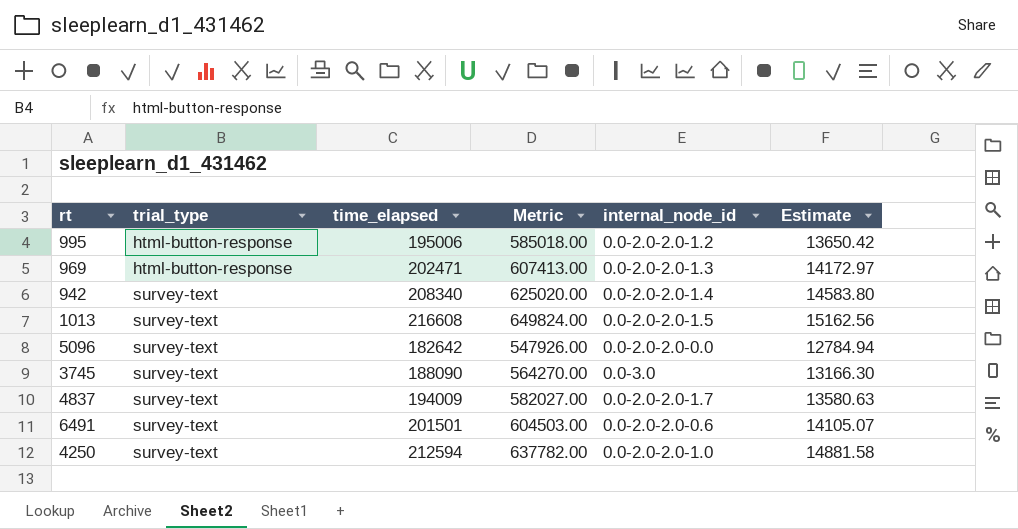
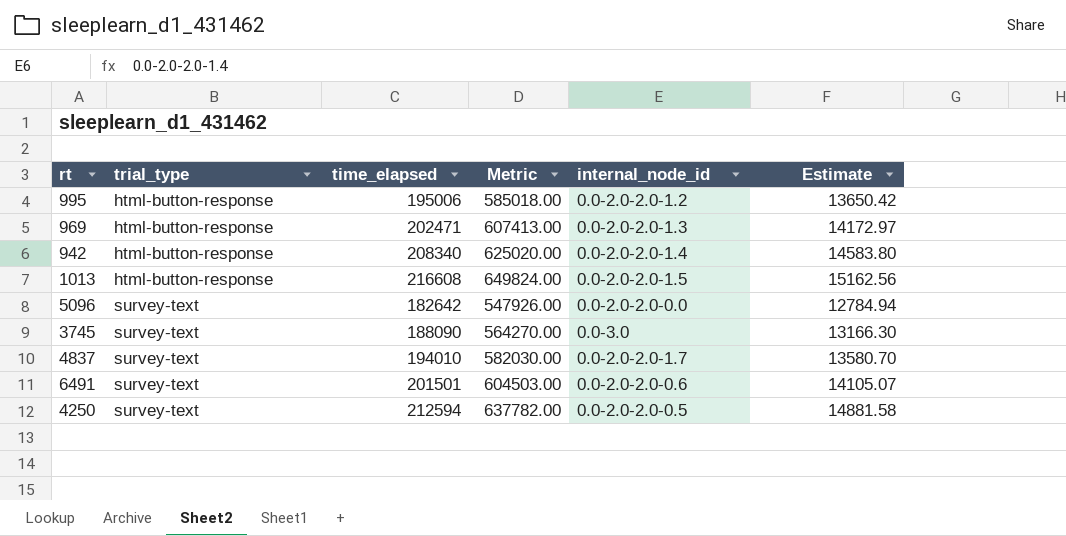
942 | trial_type: survey-text -> html-button-response
1013 | trial_type: survey-text -> html-button-response
4837 | time_elapsed: 194009 -> 194010
4837 | Metric: 582027.00 -> 582030.00
4837 | Estimate: 13580.63 -> 13580.70
4250 | internal_node_id: 0.0-2.0-2.0-1.0 -> 0.0-2.0-2.0-0.5

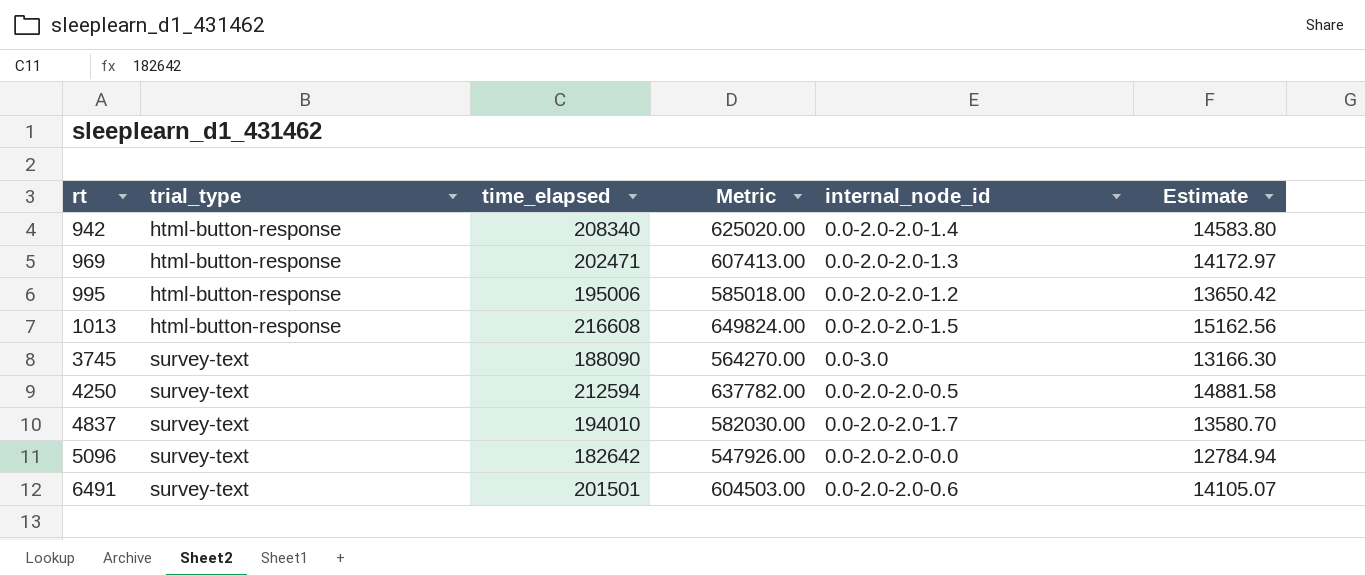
row order: trial_type ascending -> rt ascending

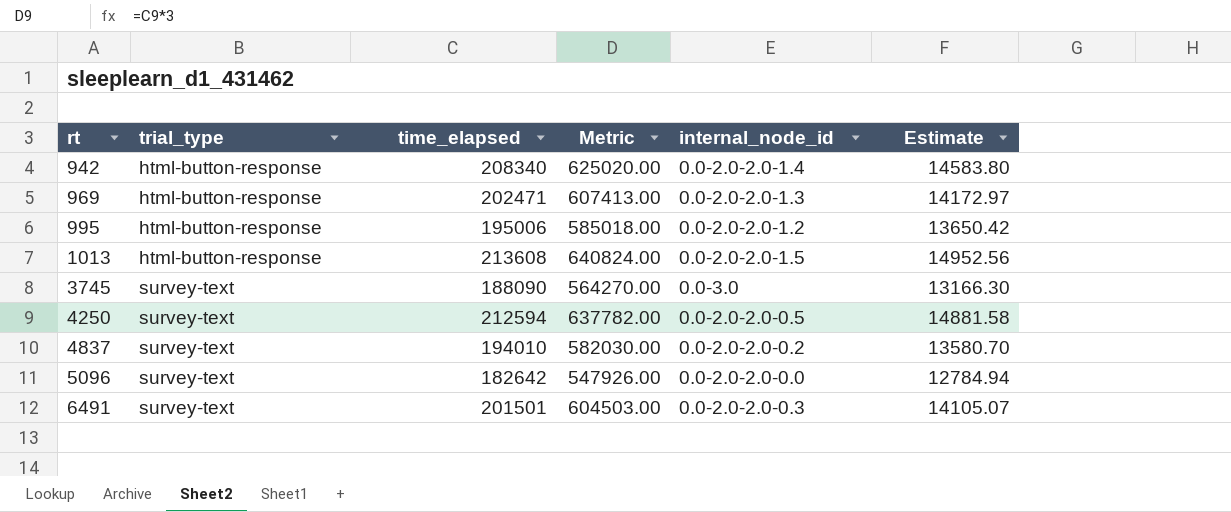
1013 | time_elapsed: 216608 -> 213608
1013 | Metric: 649824.00 -> 640824.00
1013 | Estimate: 15162.56 -> 14952.56
4837 | internal_node_id: 0.0-2.0-2.0-1.7 -> 0.0-2.0-2.0-0.2
6491 | internal_node_id: 0.0-2.0-2.0-0.6 -> 0.0-2.0-2.0-0.3

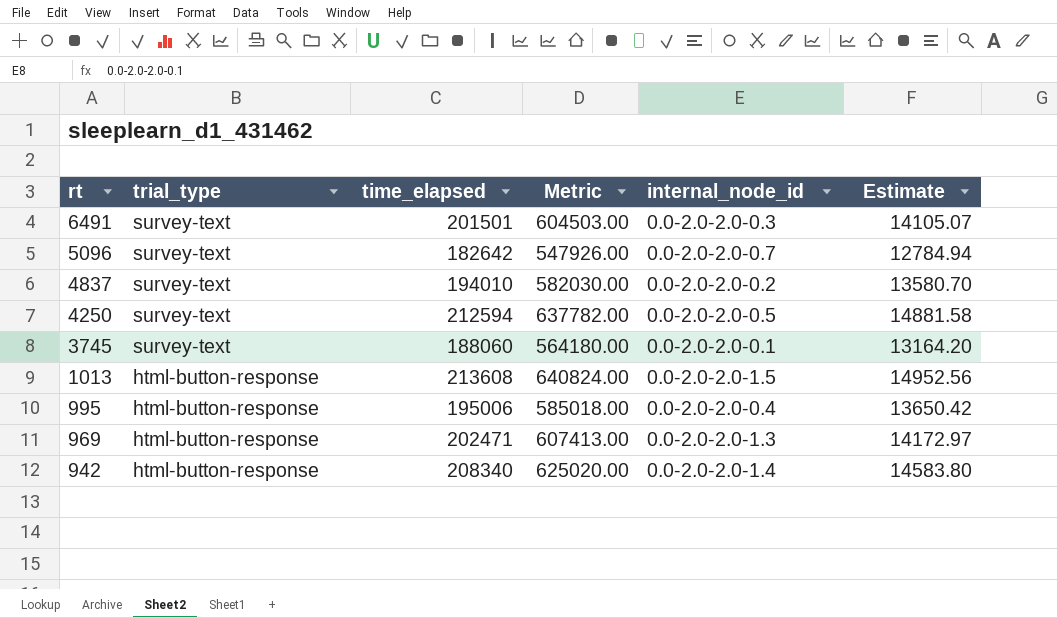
row order: rt ascending -> rt descending
5096 | internal_node_id: 0.0-2.0-2.0-0.0 -> 0.0-2.0-2.0-0.7
3745 | time_elapsed: 188090 -> 188060
3745 | Metric: 564270.00 -> 564180.00
3745 | internal_node_id: 0.0-3.0 -> 0.0-2.0-2.0-0.1
3745 | Estimate: 13166.30 -> 13164.20
995 | internal_node_id: 0.0-2.0-2.0-1.2 -> 0.0-2.0-2.0-0.4

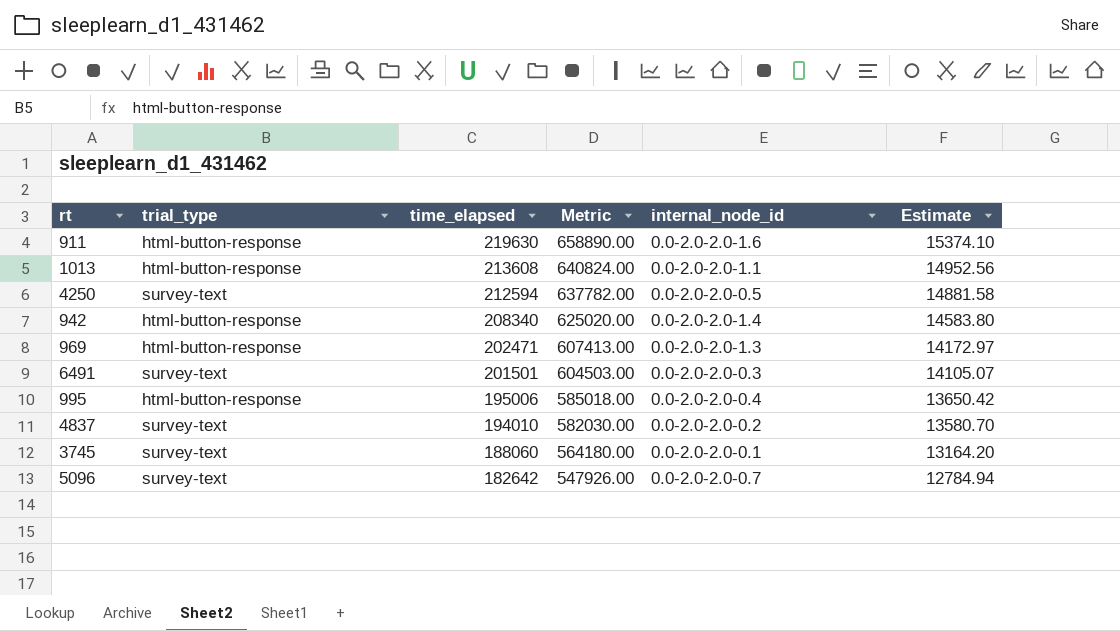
row order: rt descending -> time_elapsed descending
row 911: none -> html-button-response | 219630 | 658890.00 | 0.0-2.0-2.0-1.6 | 15374.10
1013 | internal_node_id: 0.0-2.0-2.0-1.5 -> 0.0-2.0-2.0-1.1

